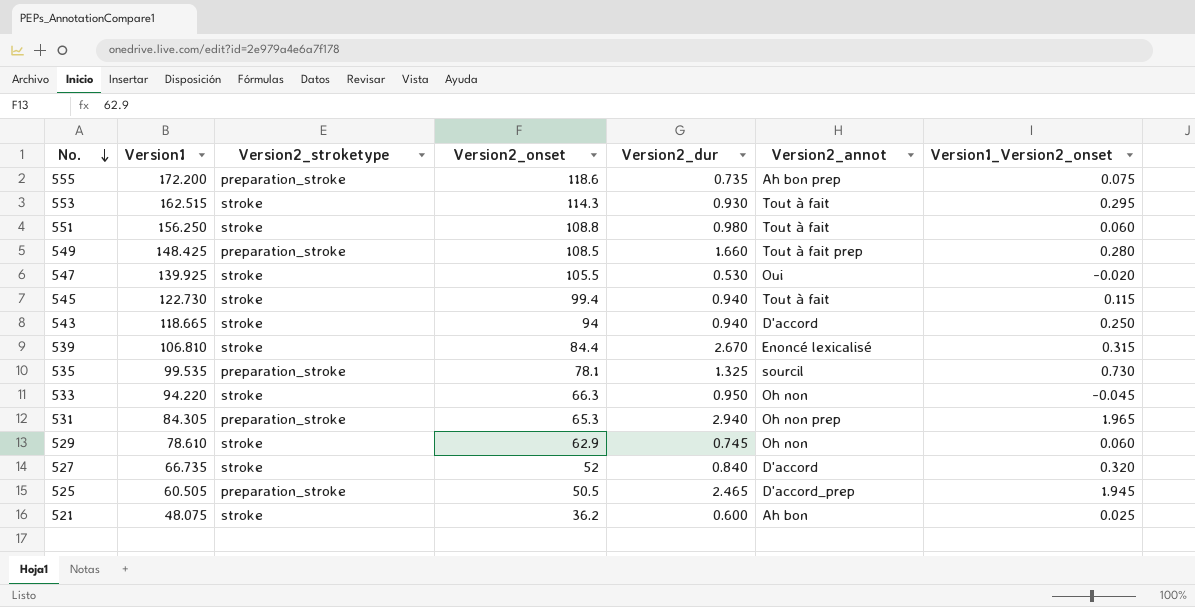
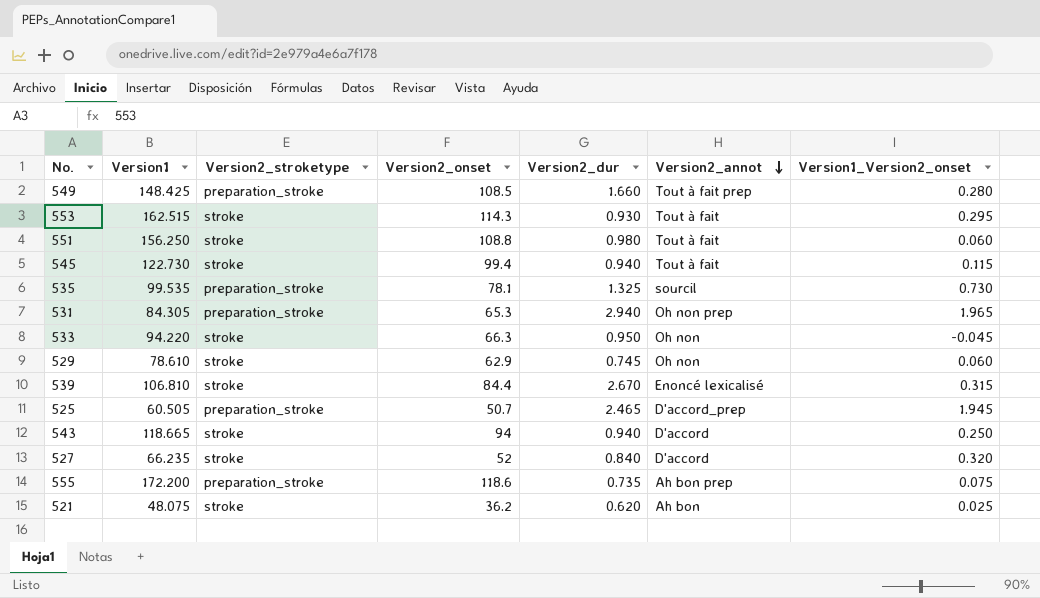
row order: No. descending -> Version2_annot descending
row 547: 139.925 | stroke | 105.5 | 0.530 | Oui | -0.020 -> none
525 | Version2_onset: 50.5 -> 50.7
527 | Version1: 66.735 -> 66.235
521 | Version2_dur: 0.600 -> 0.620

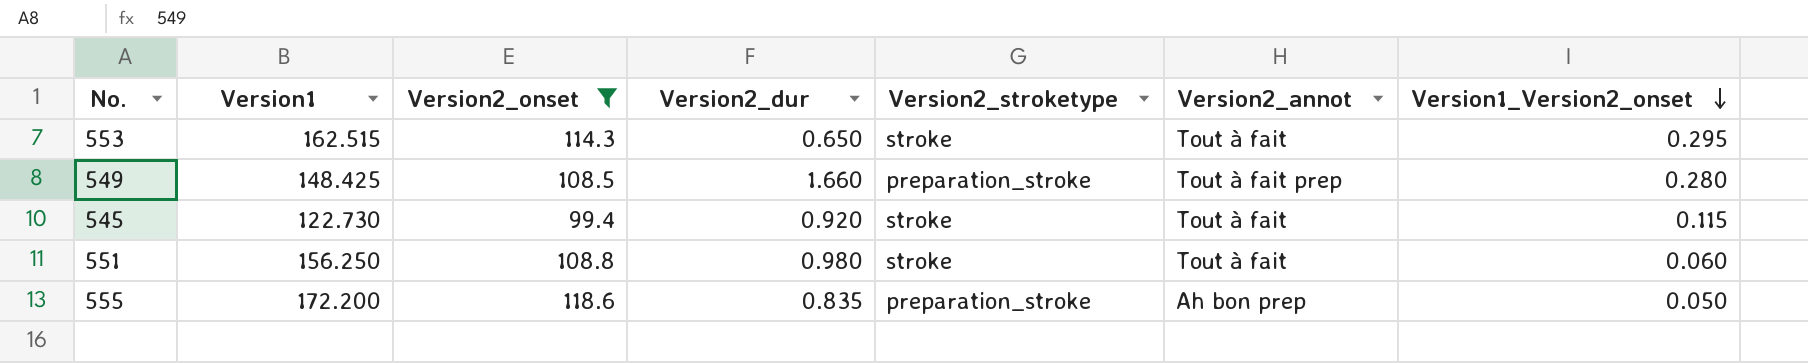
filter: none -> Version2_onset >= 99.4
row order: Version2_annot descending -> Version1_Version2_onset descending
column Version2_stroketype | position: 3 -> 5
553 | Version2_dur: 0.930 -> 0.650
545 | Version2_dur: 0.940 -> 0.920
555 | Version2_dur: 0.735 -> 0.835
555 | Version1_Version2_onset: 0.075 -> 0.050

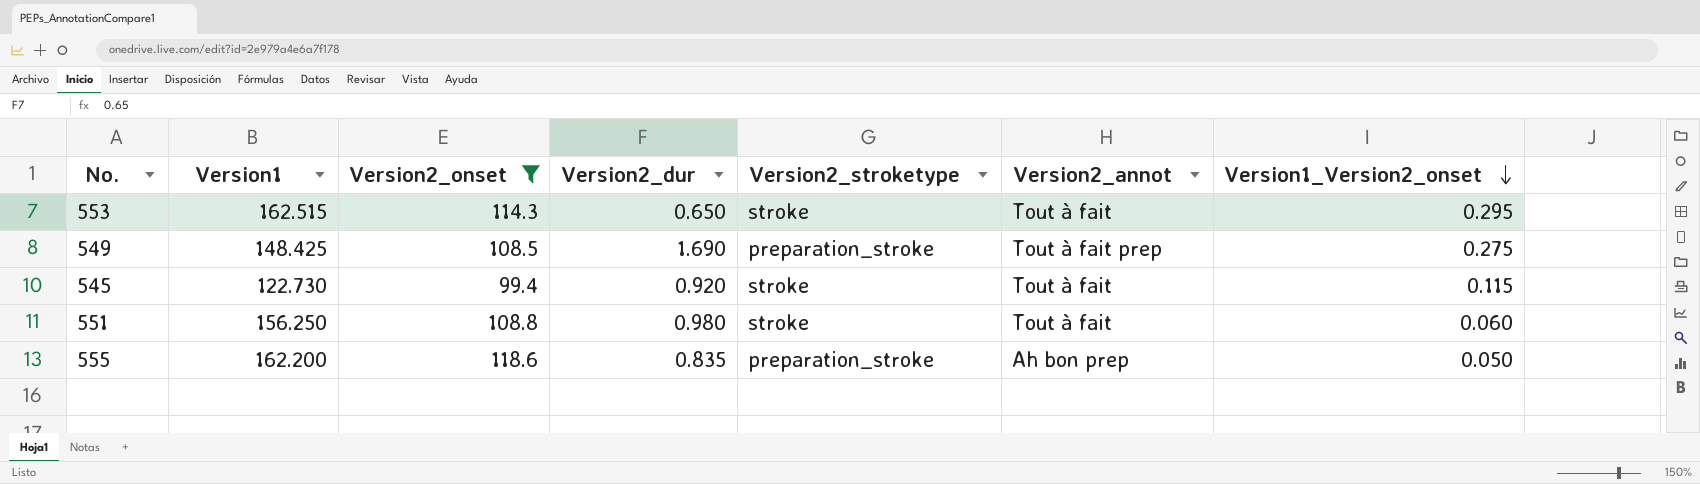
549 | Version2_dur: 1.660 -> 1.690
549 | Version1_Version2_onset: 0.280 -> 0.275
555 | Version1: 172.200 -> 162.200

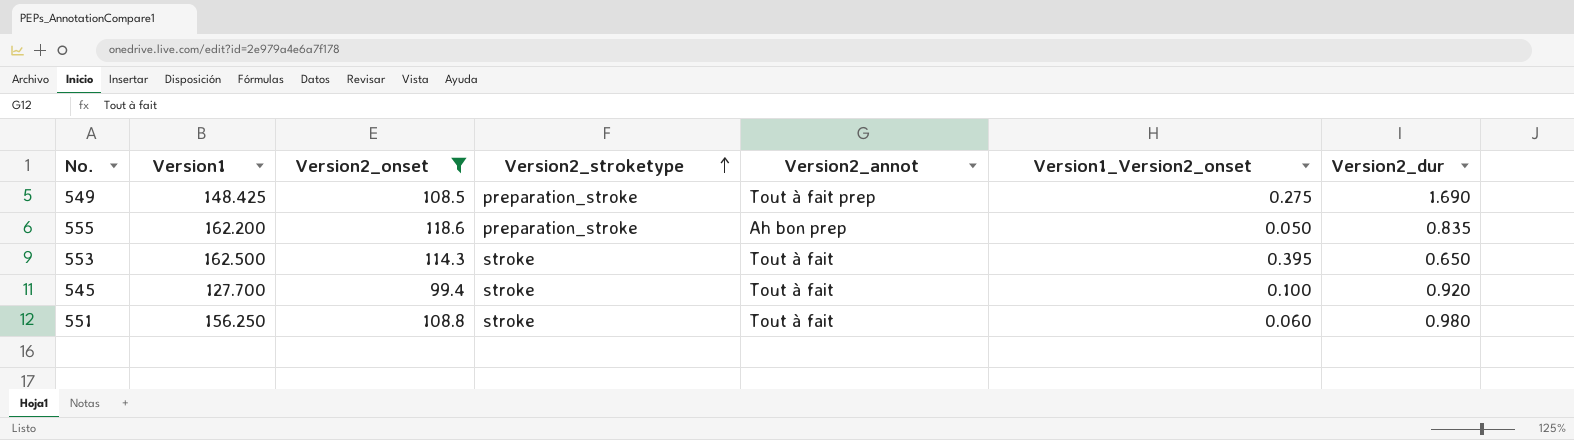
row order: Version1_Version2_onset descending -> Version2_stroketype ascending
column Version2_dur | position: 4 -> 7
553 | Version1: 162.515 -> 162.500
553 | Version1_Version2_onset: 0.295 -> 0.395
545 | Version1: 122.730 -> 127.700
545 | Version1_Version2_onset: 0.115 -> 0.100

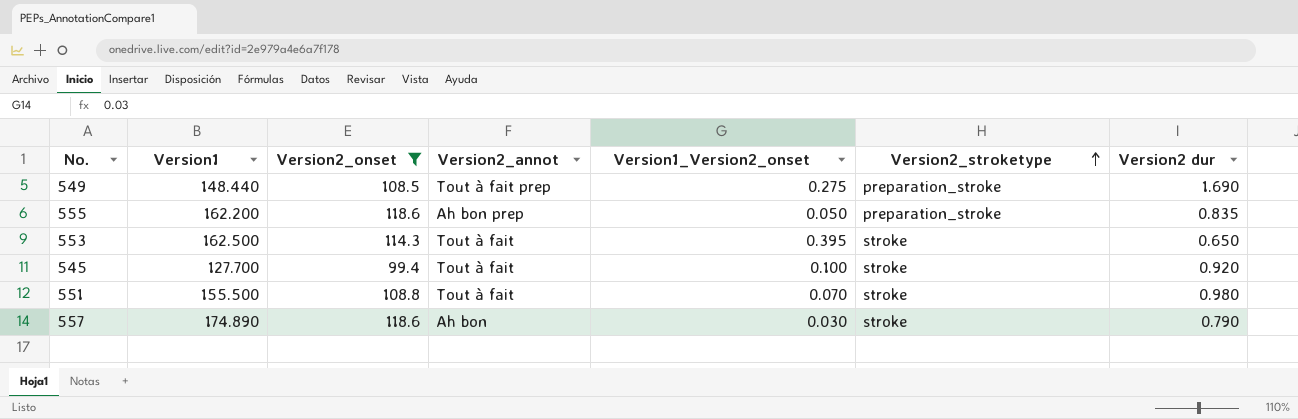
column Version2_stroketype | position: 4 -> 6
column name: Version2_dur -> Version2 dur
549 | Version1: 148.425 -> 148.440
551 | Version1: 156.250 -> 155.500
551 | Version1_Version2_onset: 0.060 -> 0.070
row 557: none -> 174.890 | 118.6 | Ah bon | 0.030 | stroke | 0.790

